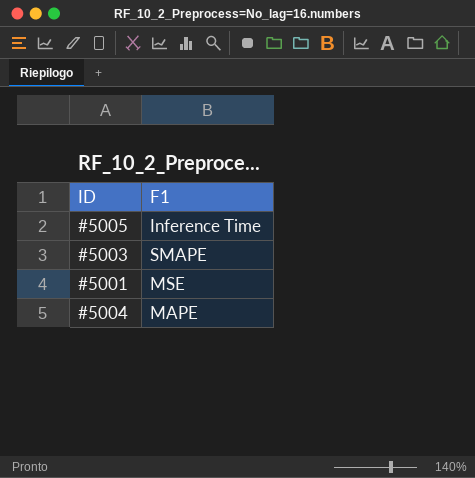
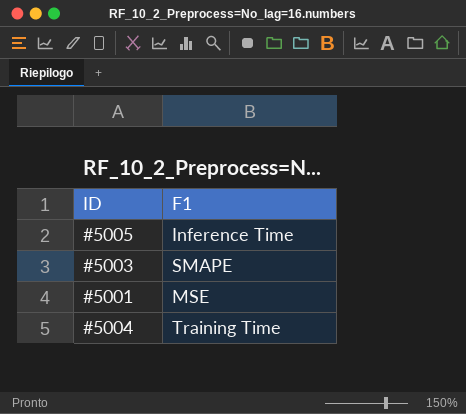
#5004 | F1: MAPE -> Training Time

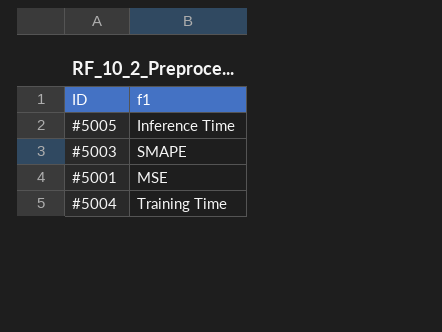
column name: F1 -> f1

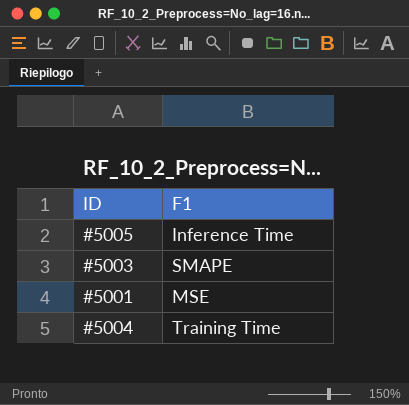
column name: f1 -> F1

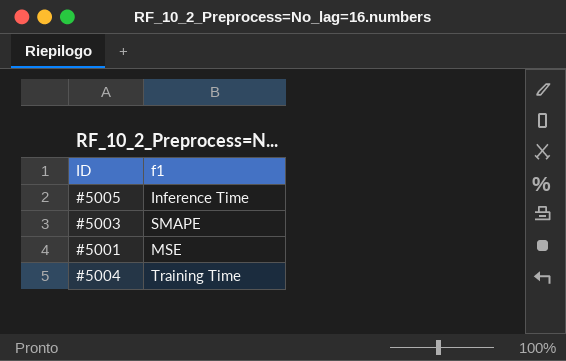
column name: F1 -> f1

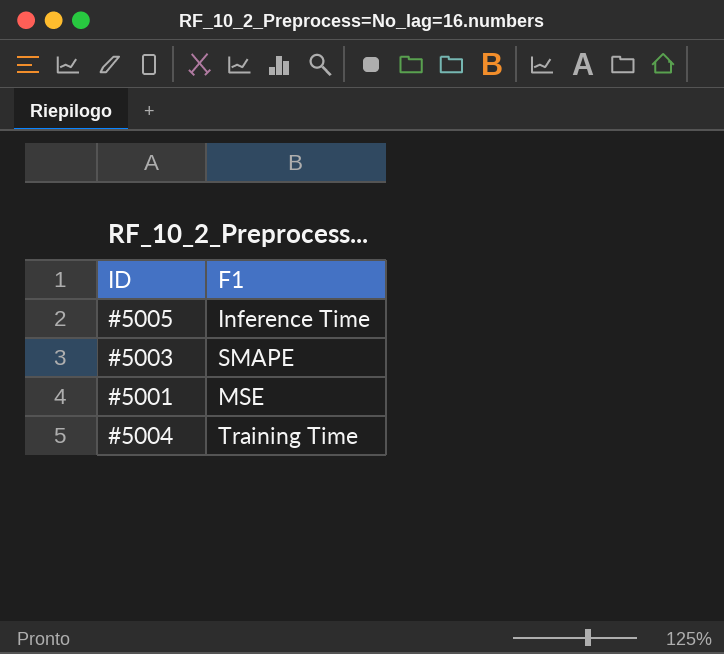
column name: f1 -> F1

